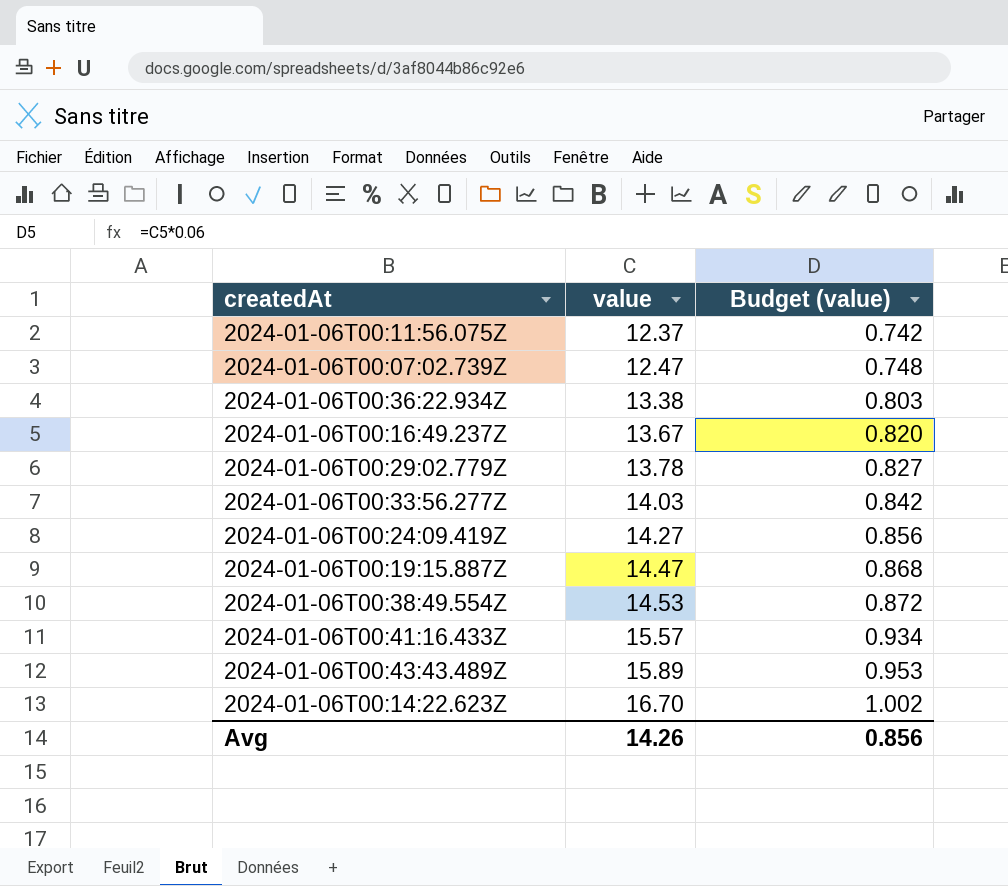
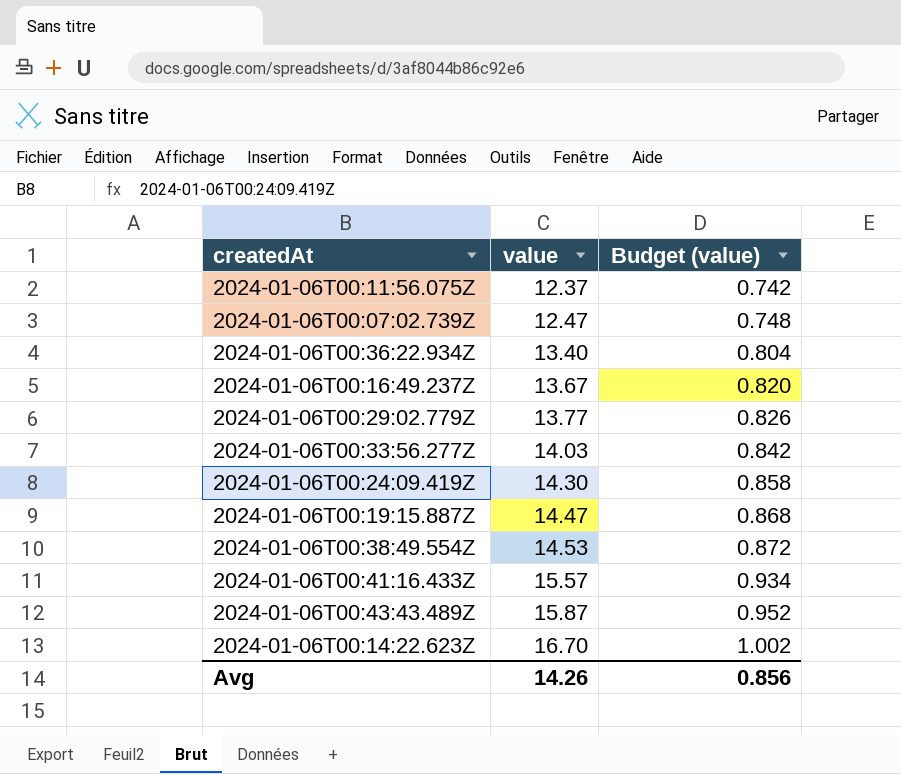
2024-01-06T00:36:22.934Z | value: 13.38 -> 13.40
2024-01-06T00:36:22.934Z | Budget (value): 0.803 -> 0.804
2024-01-06T00:29:02.779Z | value: 13.78 -> 13.77
2024-01-06T00:29:02.779Z | Budget (value): 0.827 -> 0.826
2024-01-06T00:24:09.419Z | value: 14.27 -> 14.30
2024-01-06T00:24:09.419Z | Budget (value): 0.856 -> 0.858
2024-01-06T00:43:43.489Z | value: 15.89 -> 15.87
2024-01-06T00:43:43.489Z | Budget (value): 0.953 -> 0.952

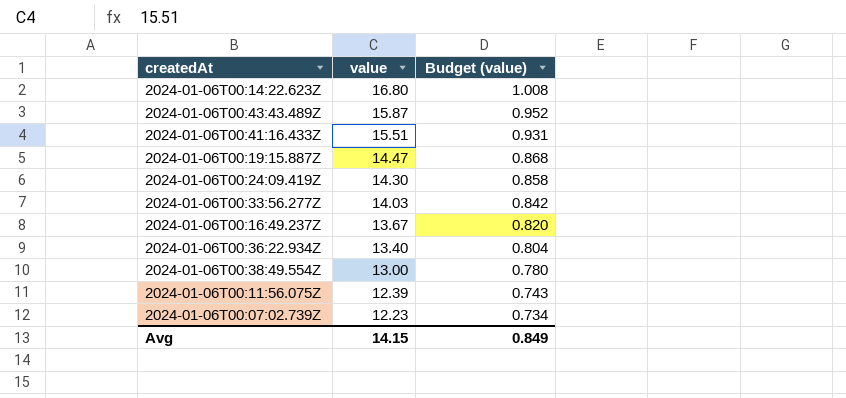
row order: value ascending -> value descending
row 2024-01-06T00:29:02.779Z: 13.77 | 0.826 -> none
2024-01-06T00:14:22.623Z | value: 16.70 -> 16.80
2024-01-06T00:14:22.623Z | Budget (value): 1.002 -> 1.008
2024-01-06T00:41:16.433Z | value: 15.57 -> 15.51
2024-01-06T00:41:16.433Z | Budget (value): 0.934 -> 0.931
2024-01-06T00:38:49.554Z | value: 14.53 -> 13.00
2024-01-06T00:38:49.554Z | Budget (value): 0.872 -> 0.780
2024-01-06T00:11:56.075Z | value: 12.37 -> 12.39
2024-01-06T00:11:56.075Z | Budget (value): 0.742 -> 0.743
2024-01-06T00:07:02.739Z | value: 12.47 -> 12.23
2024-01-06T00:07:02.739Z | Budget (value): 0.748 -> 0.734
Avg | value: 14.26 -> 14.15
Avg | Budget (value): 0.856 -> 0.849

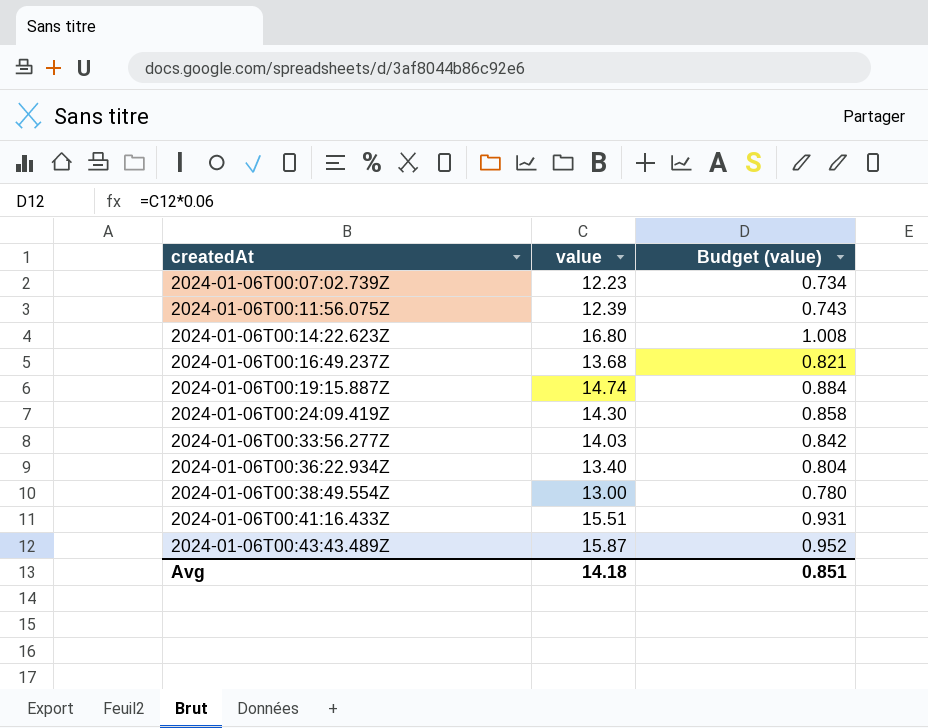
row order: value descending -> createdAt ascending
2024-01-06T00:16:49.237Z | value: 13.67 -> 13.68
2024-01-06T00:16:49.237Z | Budget (value): 0.820 -> 0.821
2024-01-06T00:19:15.887Z | value: 14.47 -> 14.74
2024-01-06T00:19:15.887Z | Budget (value): 0.868 -> 0.884
Avg | value: 14.15 -> 14.18
Avg | Budget (value): 0.849 -> 0.851

